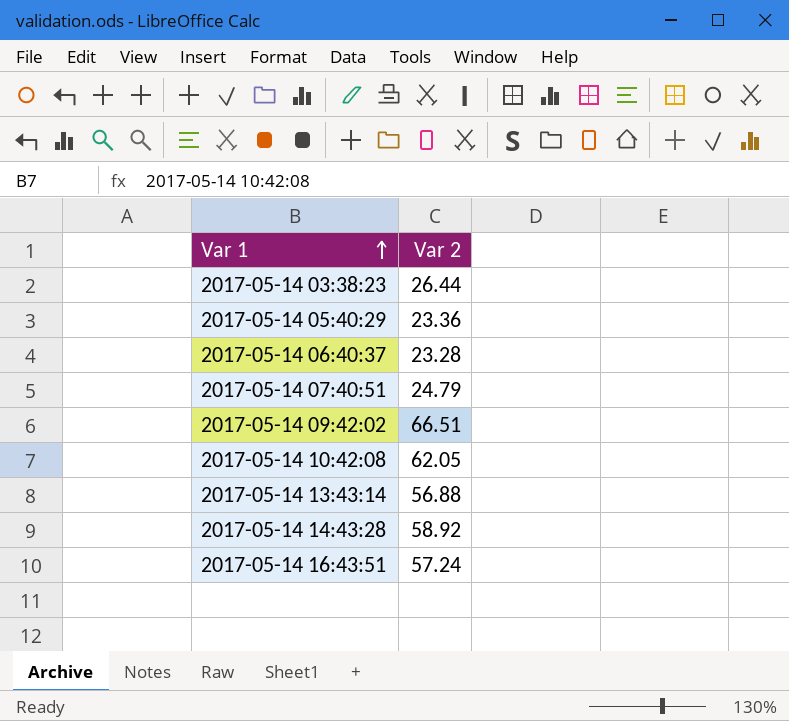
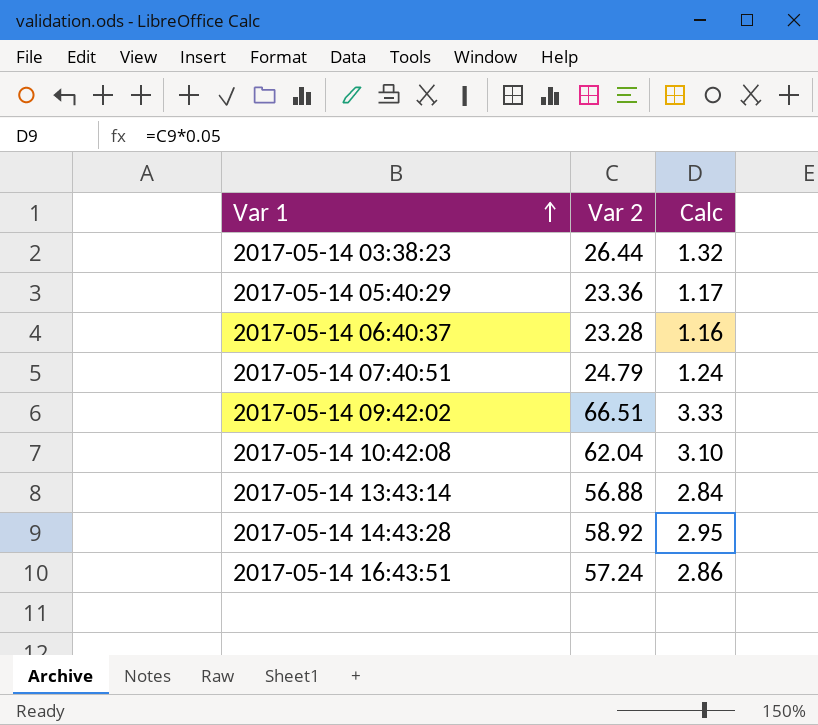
column Calc | formula: none -> [Var 2] * 0.05
2017-05-14 10:42:08 | Var 2: 62.05 -> 62.04

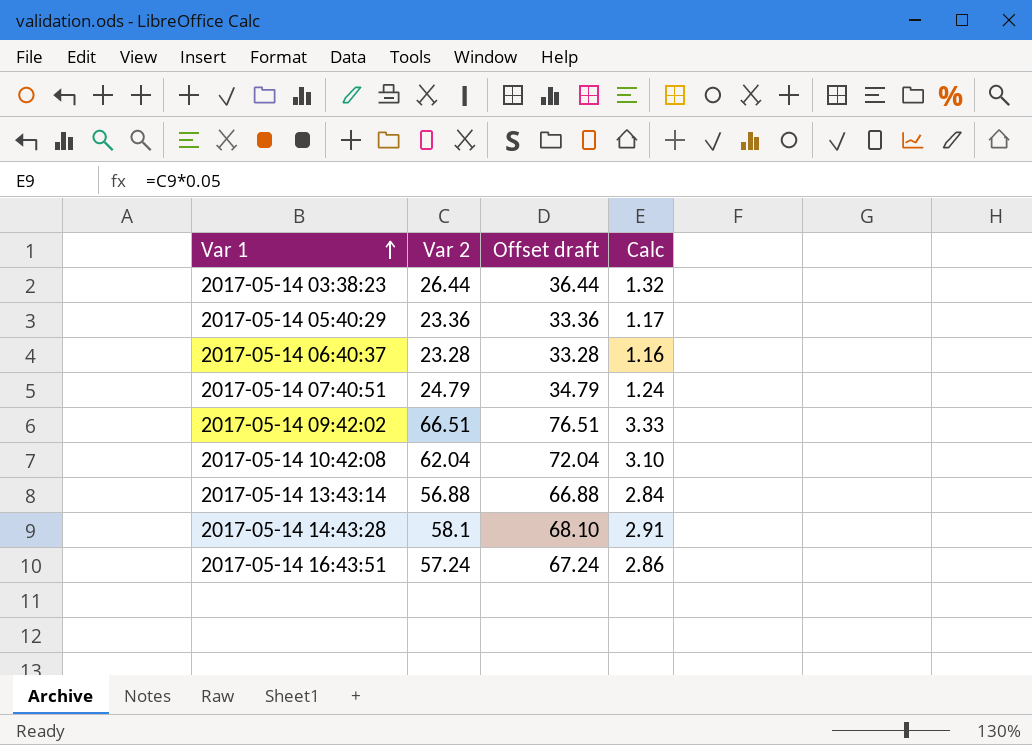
column Offset draft | formula: none -> [Var 2] + 10
2017-05-14 14:43:28 | Var 2: 58.92 -> 58.1
2017-05-14 14:43:28 | Calc: 2.95 -> 2.91

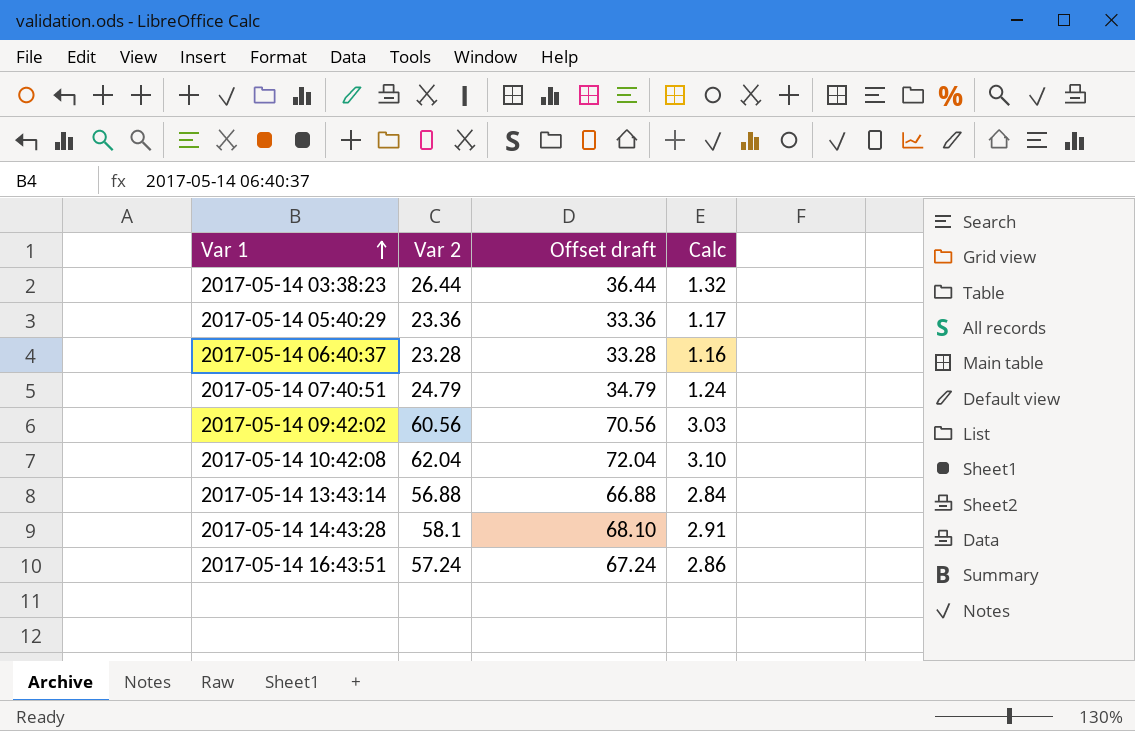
2017-05-14 09:42:02 | Var 2: 66.51 -> 60.56
2017-05-14 09:42:02 | Offset draft: 76.51 -> 70.56
2017-05-14 09:42:02 | Calc: 3.33 -> 3.03

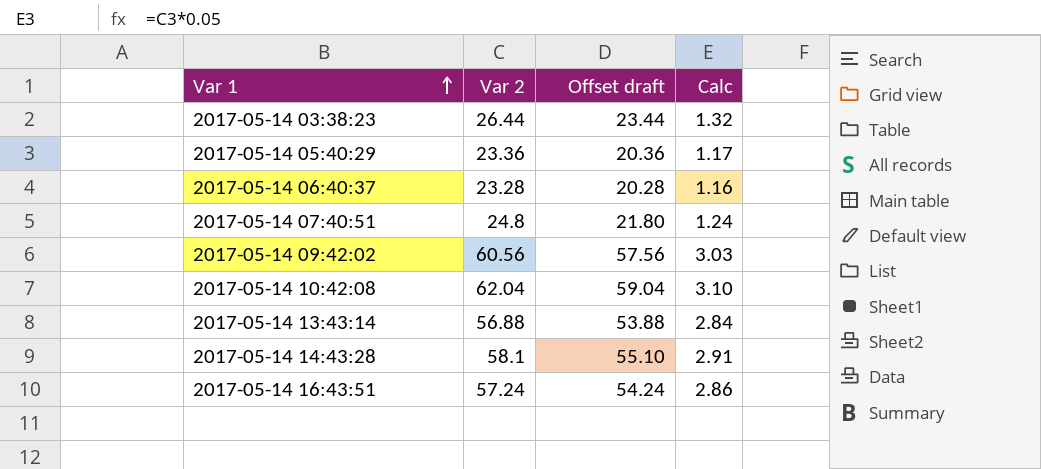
column Offset draft | formula: [Var 2] + 10 -> [Var 2] - 3
2017-05-14 07:40:51 | Var 2: 24.79 -> 24.8

